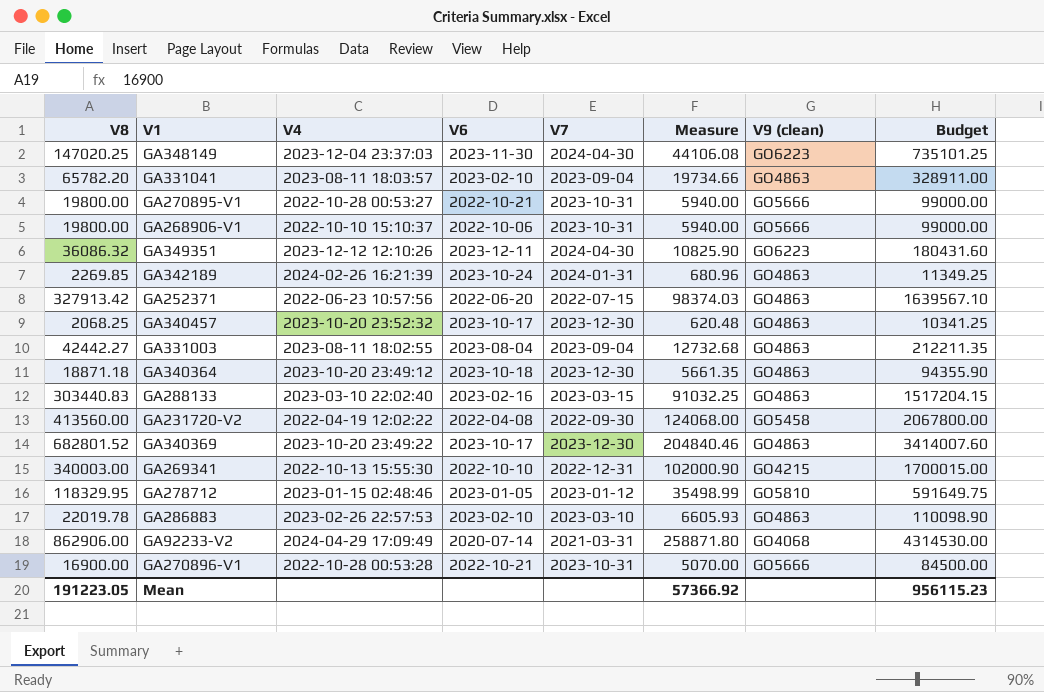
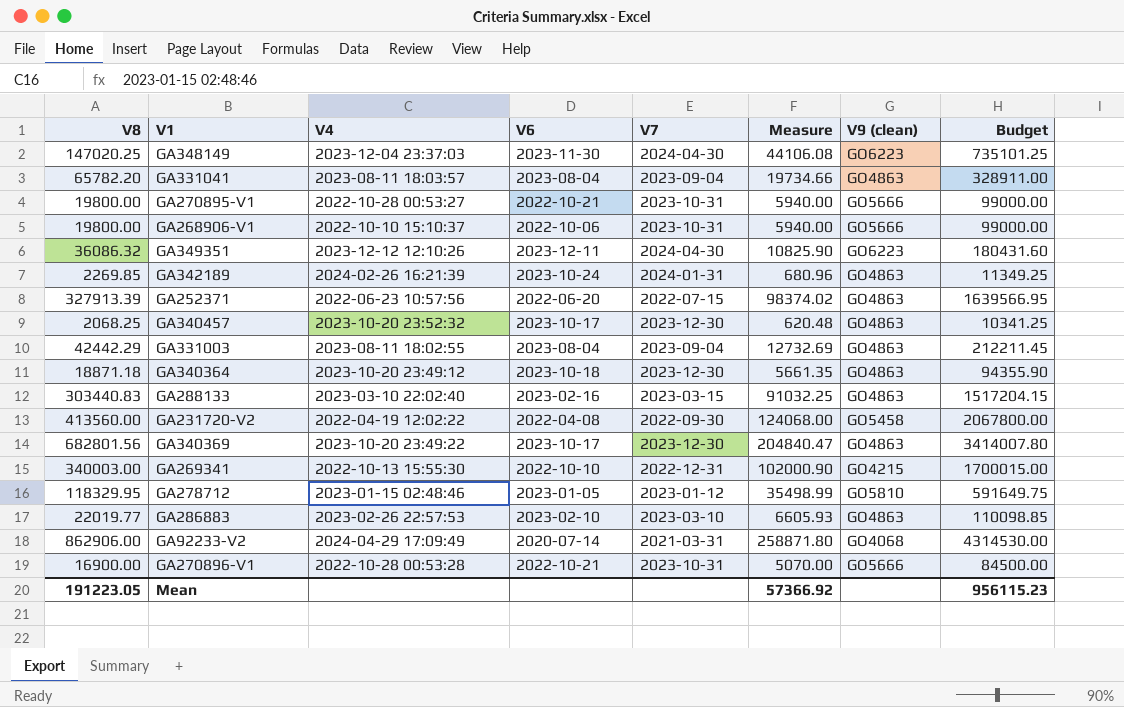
GA331041 | V6: 2023-02-10 -> 2023-08-04
GA252371 | V8: 327913.42 -> 327913.39
GA252371 | Measure: 98374.03 -> 98374.02
GA252371 | Budget: 1639567.10 -> 1639566.95
GA331003 | V8: 42442.27 -> 42442.29
GA331003 | Measure: 12732.68 -> 12732.69
GA331003 | Budget: 212211.35 -> 212211.45
GA340369 | V8: 682801.52 -> 682801.56
GA340369 | Measure: 204840.46 -> 204840.47
GA340369 | Budget: 3414007.60 -> 3414007.80
GA286883 | V8: 22019.78 -> 22019.77
GA286883 | Budget: 110098.90 -> 110098.85

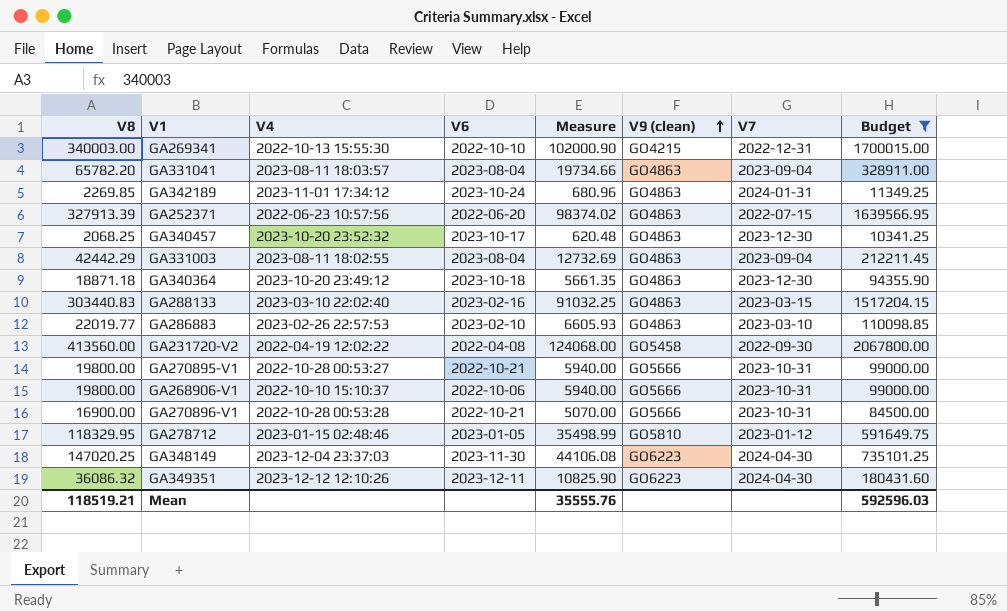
filter: none -> Budget <= 2067800.00
row order: none -> V9 (clean) ascending
column V7 | position: 5 -> 7
GA342189 | V4: 2024-02-26 16:21:39 -> 2023-11-01 17:34:12
Mean | V8: 191223.05 -> 118519.21
Mean | Measure: 57366.92 -> 35555.76
Mean | Budget: 956115.23 -> 592596.03

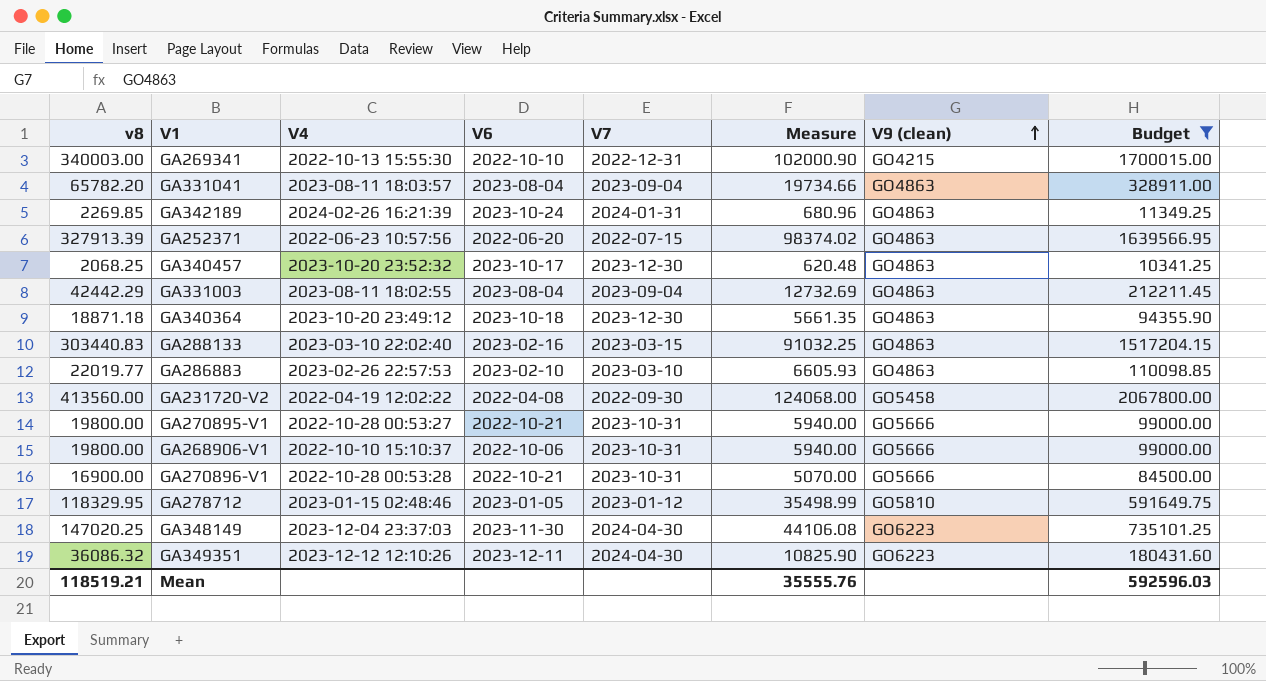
column name: V8 -> v8
column V7 | position: 7 -> 5
GA342189 | V4: 2023-11-01 17:34:12 -> 2024-02-26 16:21:39

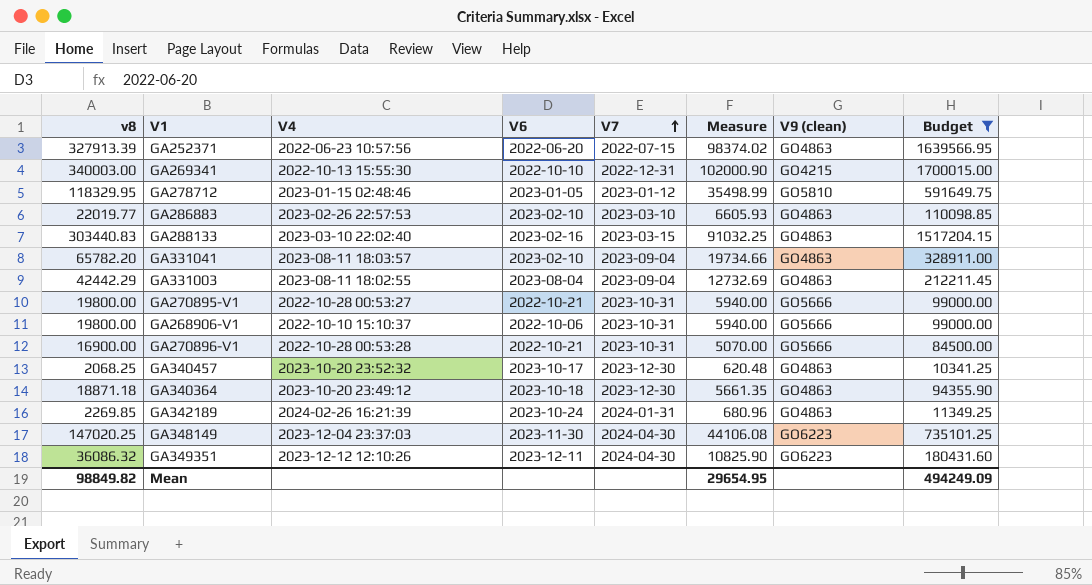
row order: V9 (clean) ascending -> V7 ascending
row GA231720-V2: 413560.00 | 2022-04-19 12:02:22 | 2022-04-08 | 2022-09-30 | 124068.00 | GO5458 | 2067800.00 -> none
GA331041 | V6: 2023-08-04 -> 2023-02-10
Mean | v8: 118519.21 -> 98849.82
Mean | Measure: 35555.76 -> 29654.95
Mean | Budget: 592596.03 -> 494249.09

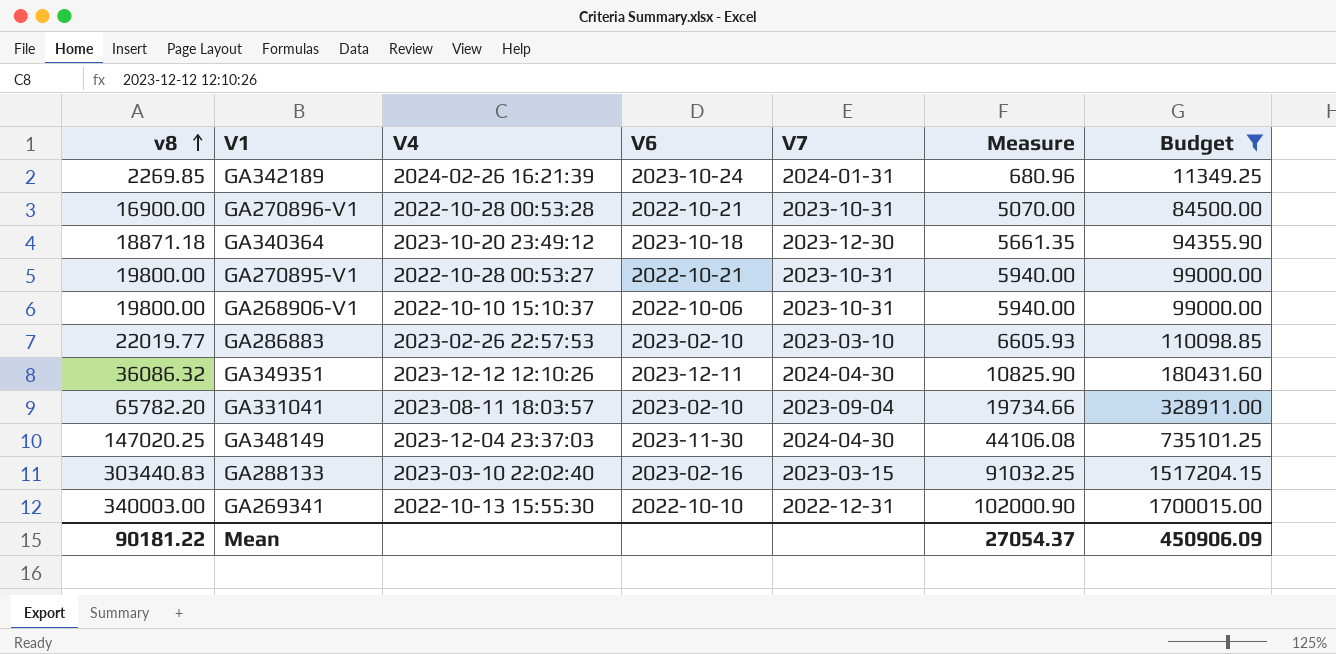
row order: V7 ascending -> v8 ascending
column V9 (clean) | position: 7 -> none
row GA252371: 327913.39 | 2022-06-23 10:57:56 | 2022-06-20 | 2022-07-15 | 98374.02 | GO4863 | 1639566.95 -> none
row GA278712: 118329.95 | 2023-01-15 02:48:46 | 2023-01-05 | 2023-01-12 | 35498.99 | GO5810 | 591649.75 -> none
row GA331003: 42442.29 | 2023-08-11 18:02:55 | 2023-08-04 | 2023-09-04 | 12732.69 | GO4863 | 212211.45 -> none
row GA340457: 2068.25 | 2023-10-20 23:52:32 | 2023-10-17 | 2023-12-30 | 620.48 | GO4863 | 10341.25 -> none
Mean | v8: 98849.82 -> 90181.22
Mean | Measure: 29654.95 -> 27054.37
Mean | Budget: 494249.09 -> 450906.09

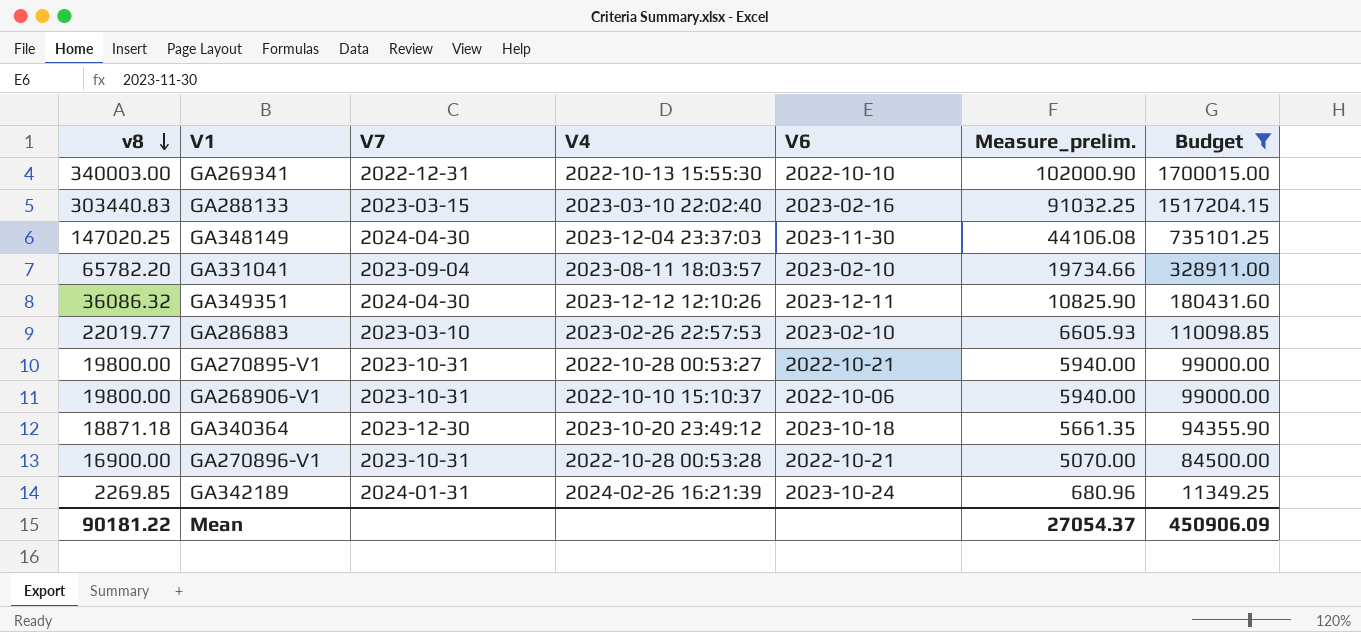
row order: v8 ascending -> v8 descending
column V7 | position: 5 -> 3
column name: Measure -> Measure_prelim.

